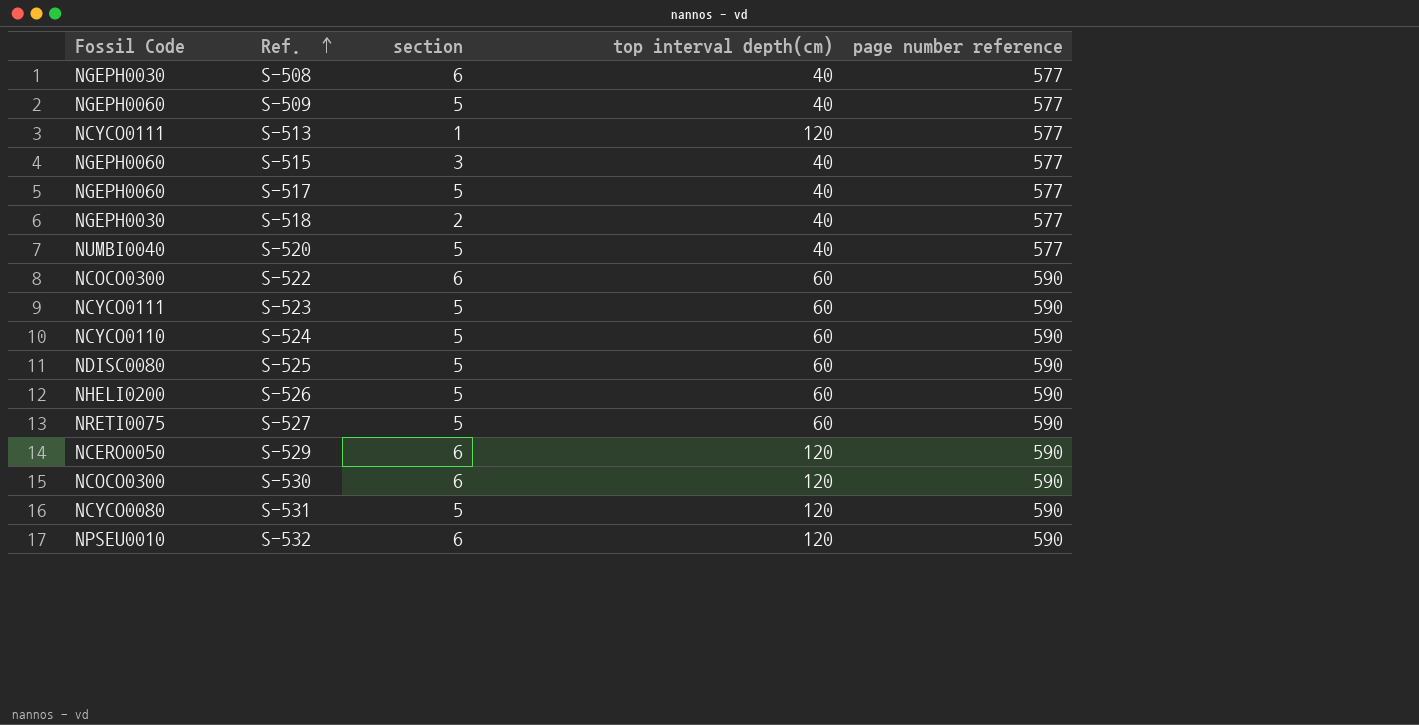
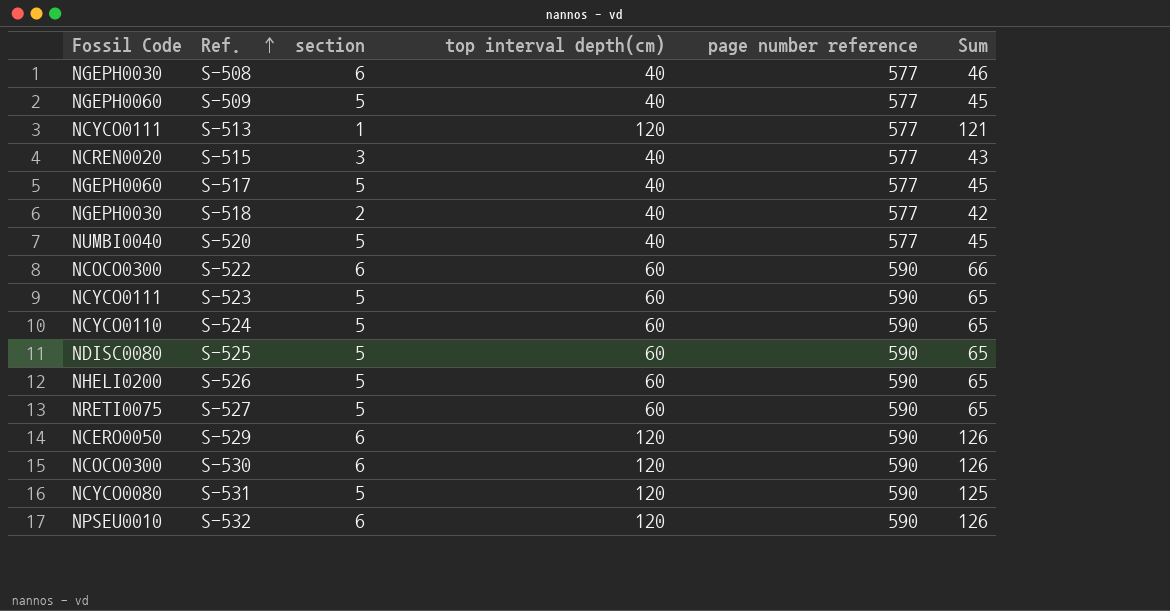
column Sum | formula: none -> [section] + [top interval depth(cm)]
S-515 | Fossil Code: NGEPH0060 -> NCREN0020

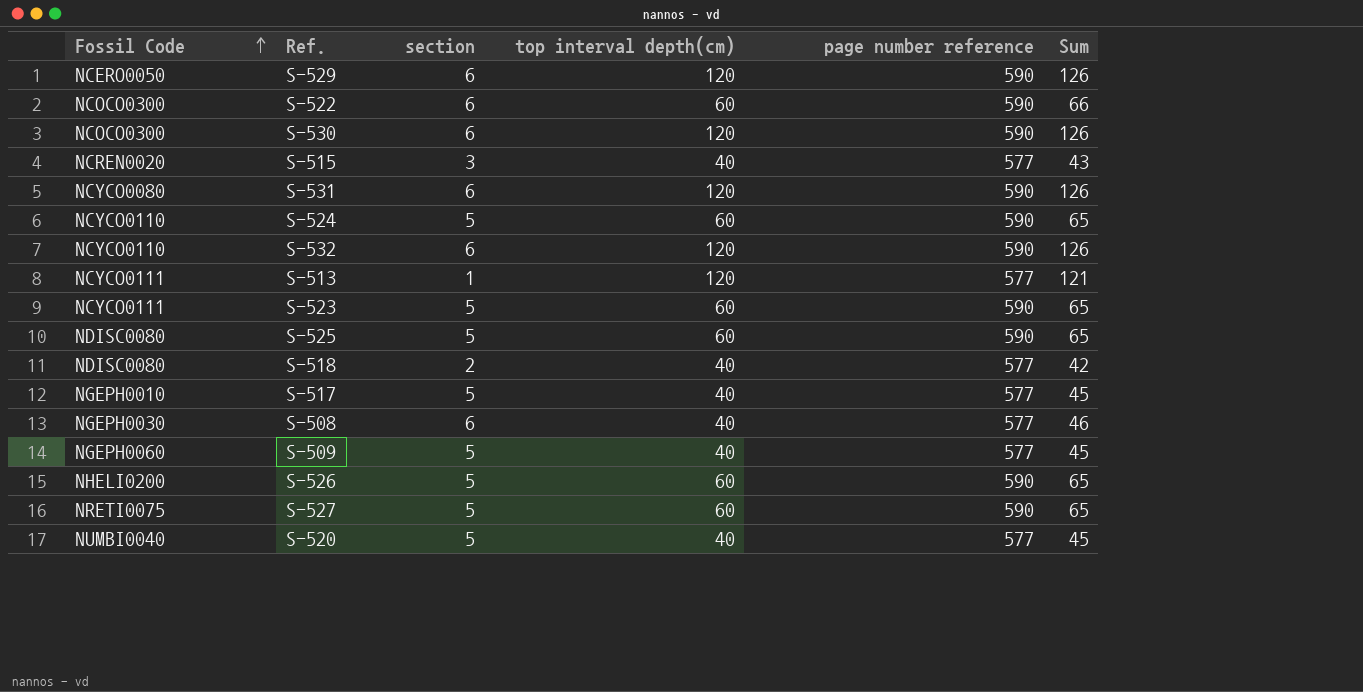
row order: Ref. ascending -> Fossil Code ascending
S-531 | section: 5 -> 6
S-531 | Sum: 125 -> 126
S-532 | Fossil Code: NPSEU0010 -> NCYCO0110
S-518 | Fossil Code: NGEPH0030 -> NDISC0080
S-517 | Fossil Code: NGEPH0060 -> NGEPH0010

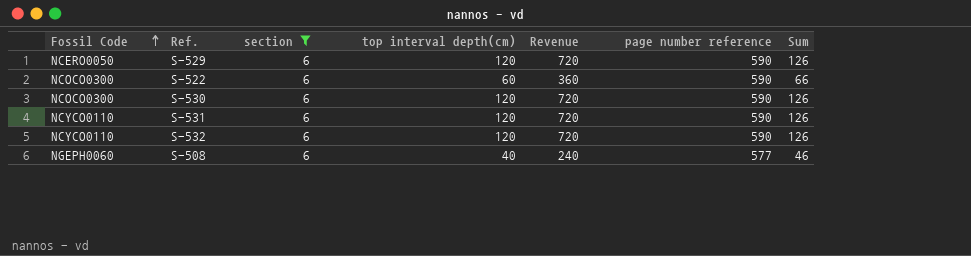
filter: none -> section = 6
column Revenue | formula: none -> [section] * [top interval depth(cm)]
S-531 | Fossil Code: NCYCO0080 -> NCYCO0110
S-508 | Fossil Code: NGEPH0030 -> NGEPH0060

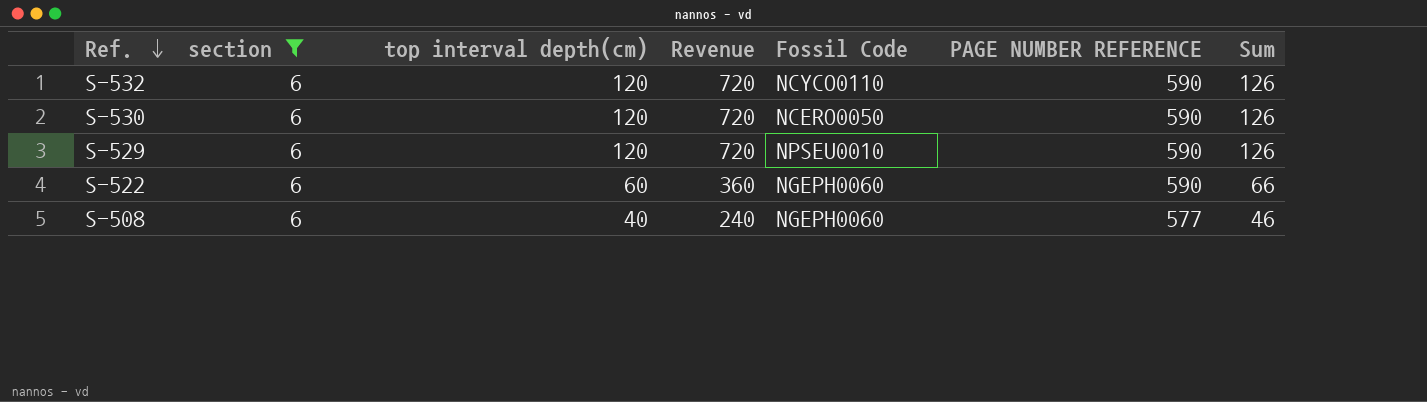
row order: Fossil Code ascending -> Ref. descending
column Fossil Code | position: 1 -> 5
column name: page number reference -> PAGE NUMBER REFERENCE
row S-531: NCYCO0110 | 6 | 120 | 720 | 590 | 126 -> none
S-530 | Fossil Code: NCOCO0300 -> NCERO0050
S-529 | Fossil Code: NCERO0050 -> NPSEU0010
S-522 | Fossil Code: NCOCO0300 -> NGEPH0060

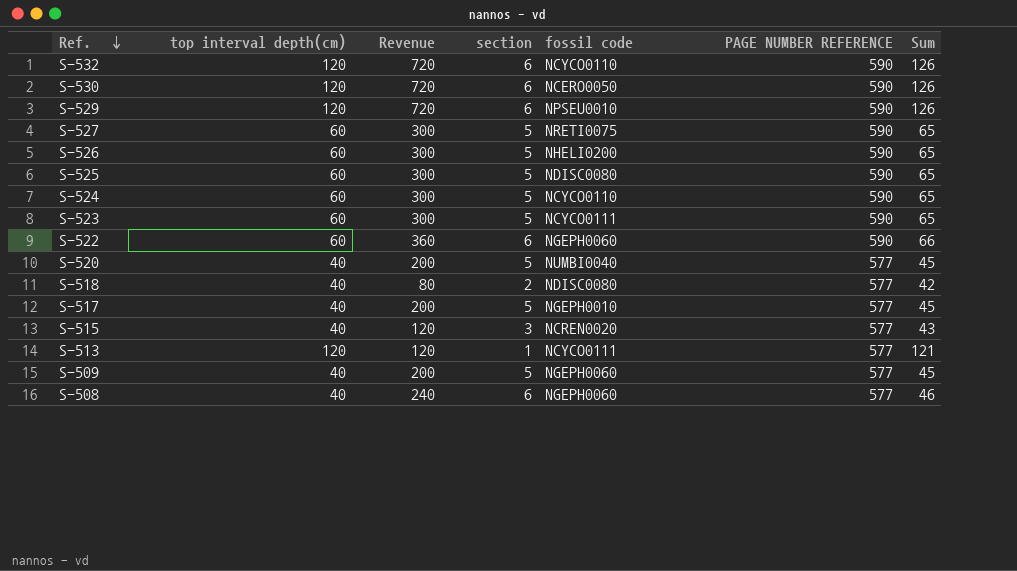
filter: section = 6 -> none
column section | position: 2 -> 4
column name: Fossil Code -> fossil code

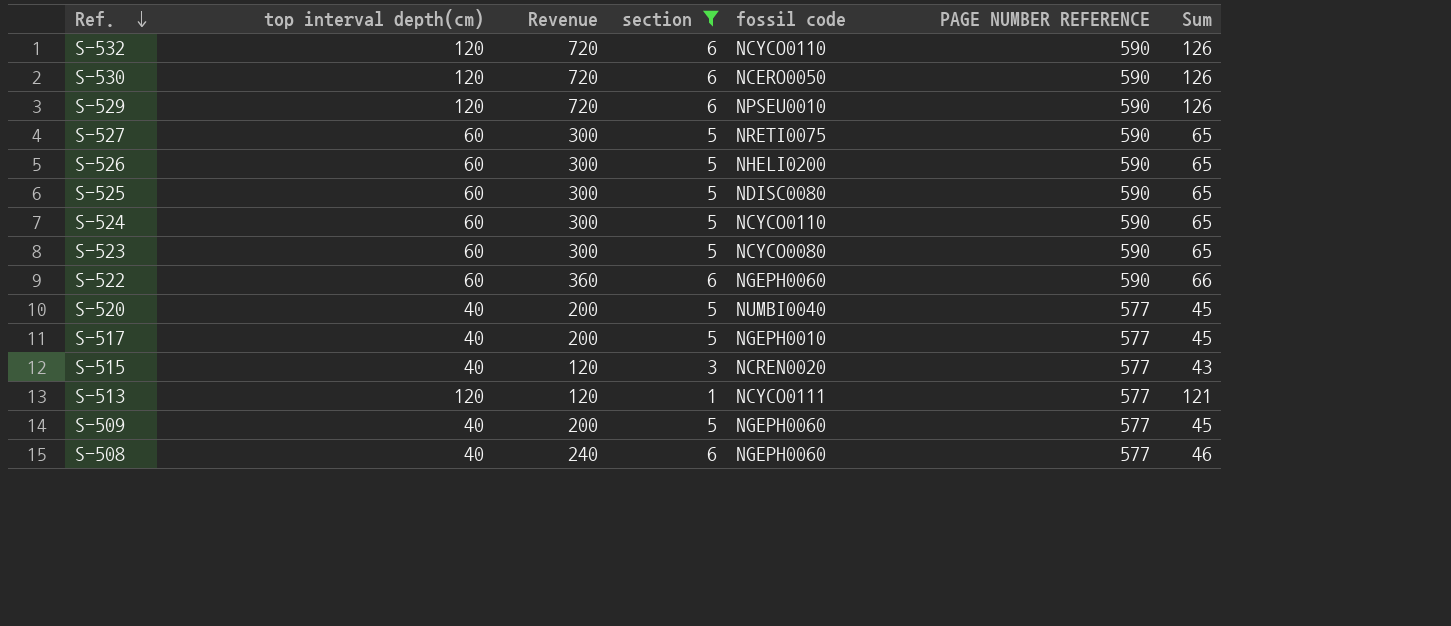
filter: none -> section != 2
S-523 | fossil code: NCYCO0111 -> NCYCO0080

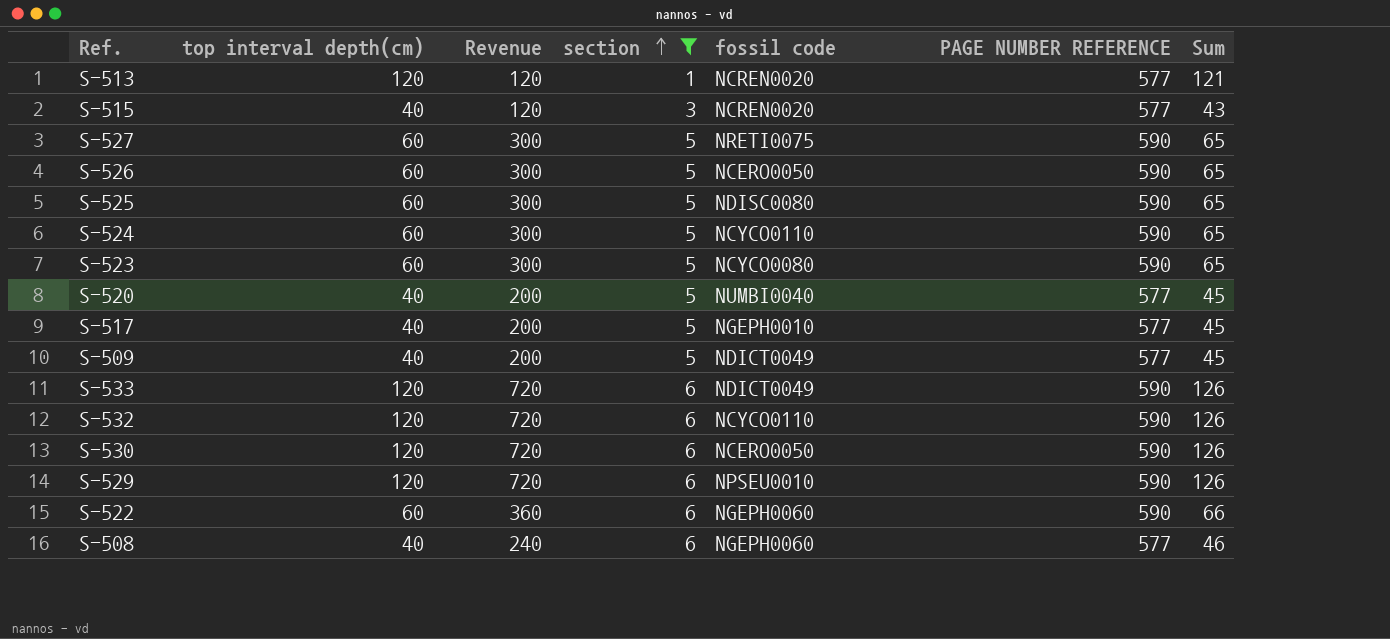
row order: Ref. descending -> section ascending
S-513 | fossil code: NCYCO0111 -> NCREN0020
S-526 | fossil code: NHELI0200 -> NCERO0050
S-509 | fossil code: NGEPH0060 -> NDICT0049
row S-533: none -> 120 | 720 | 6 | NDICT0049 | 590 | 126

